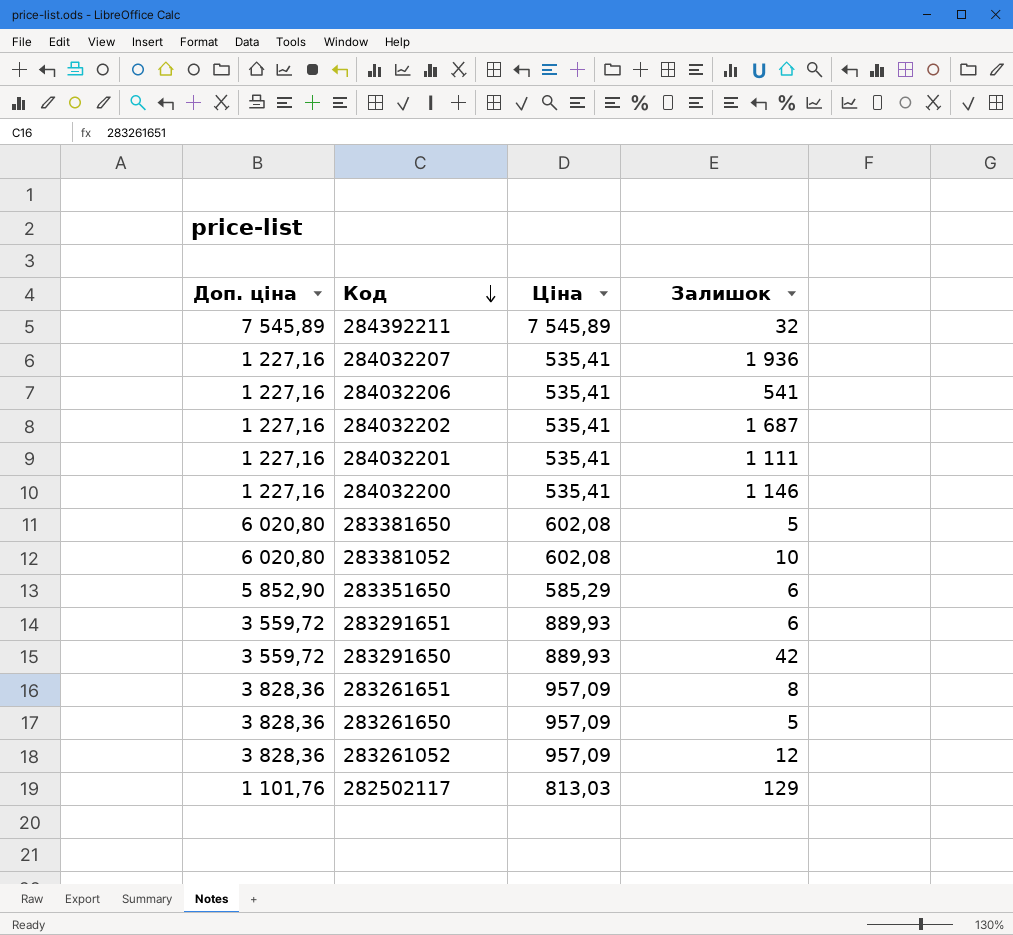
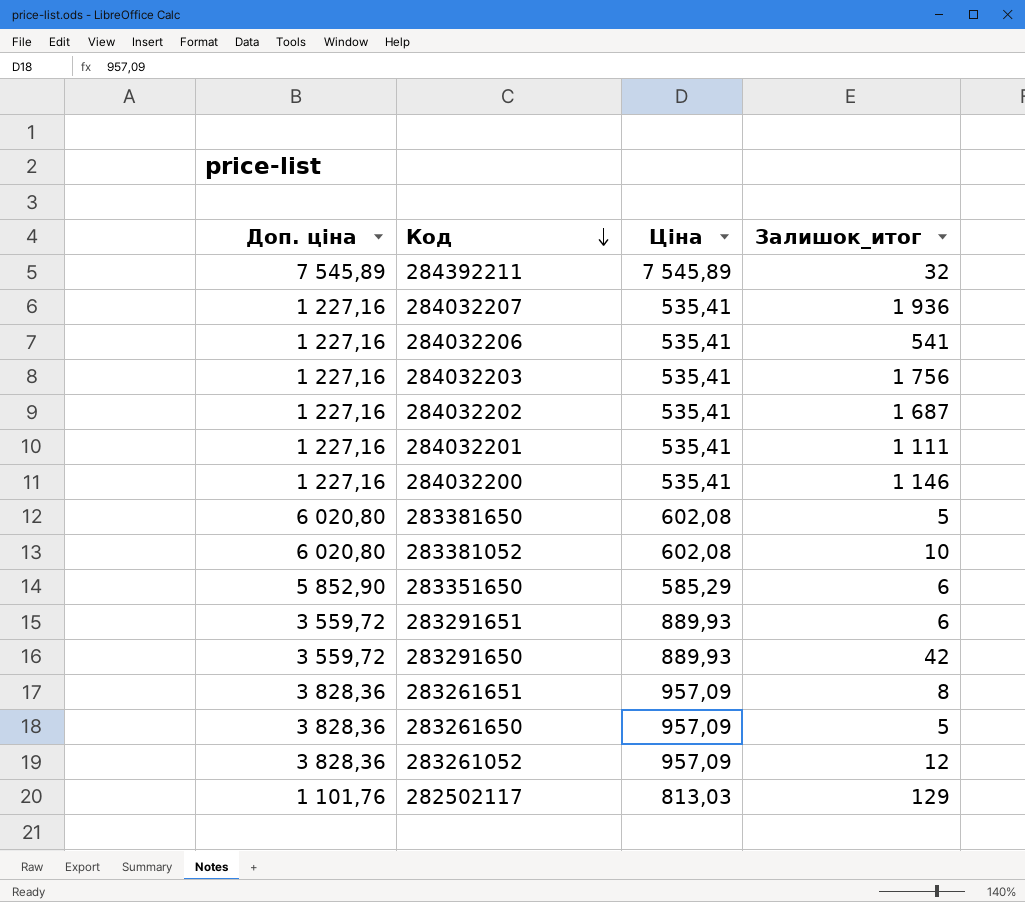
column name: Залишок -> Залишок_итог
row 284032203: none -> 1 227,16 | 535,41 | 1 756

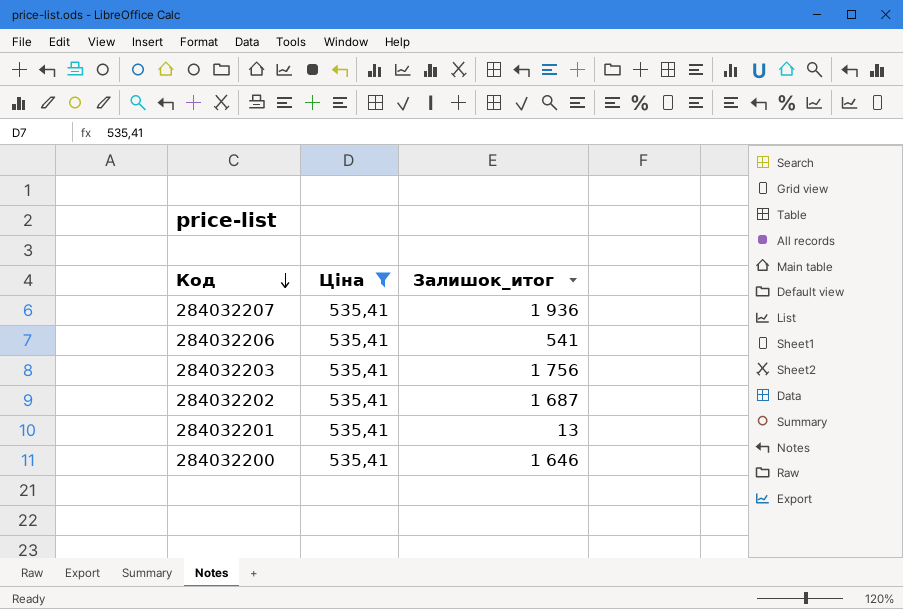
filter: none -> Ціна = 535,41
column Доп. ціна | position: 1 -> none
284032201 | Залишок_итог: 1 111 -> 13
284032200 | Залишок_итог: 1 146 -> 1 646

